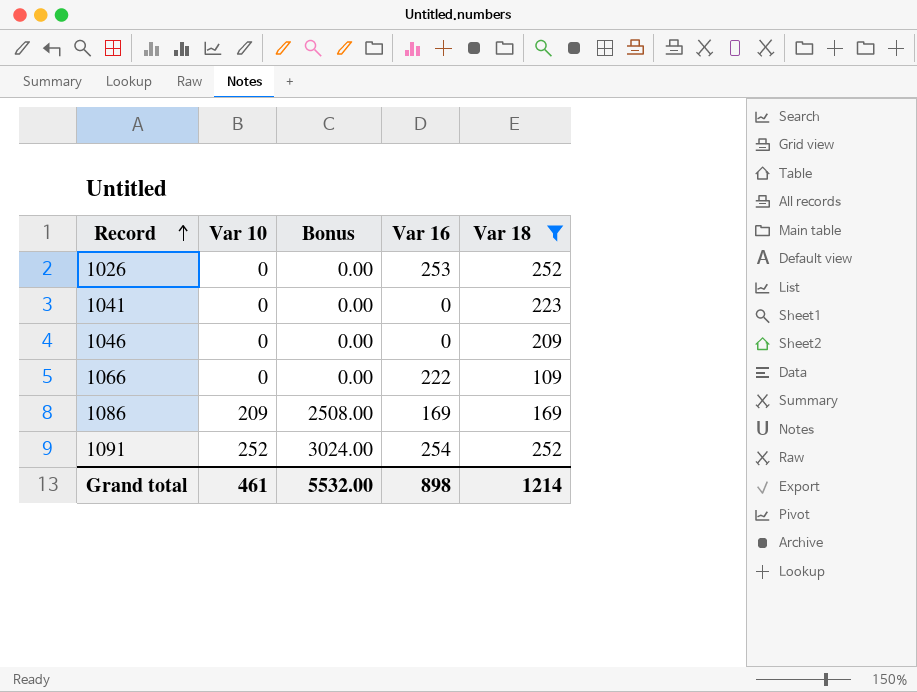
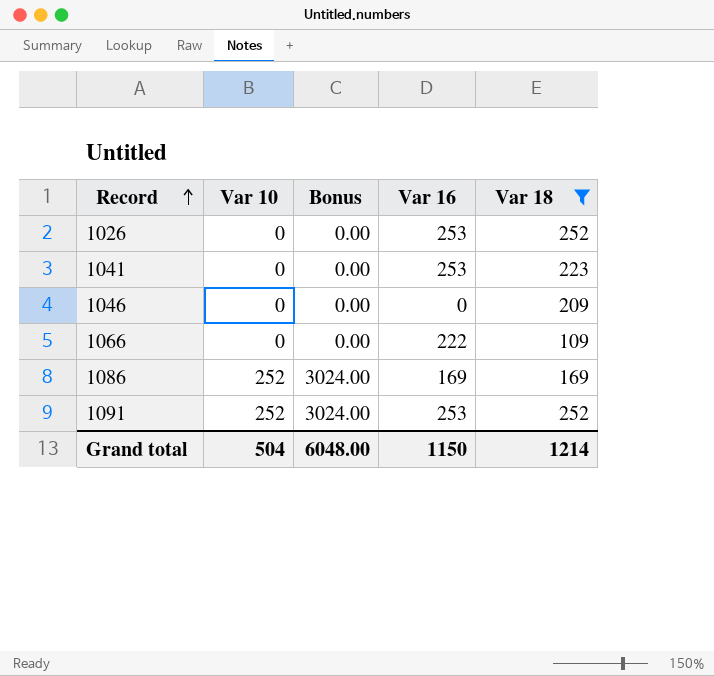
1041 | Var 16: 0 -> 253
1086 | Var 10: 209 -> 252
1086 | Bonus: 2508.00 -> 3024.00
1091 | Var 16: 254 -> 253
Grand total | Var 10: 461 -> 504
Grand total | Bonus: 5532.00 -> 6048.00
Grand total | Var 16: 898 -> 1150

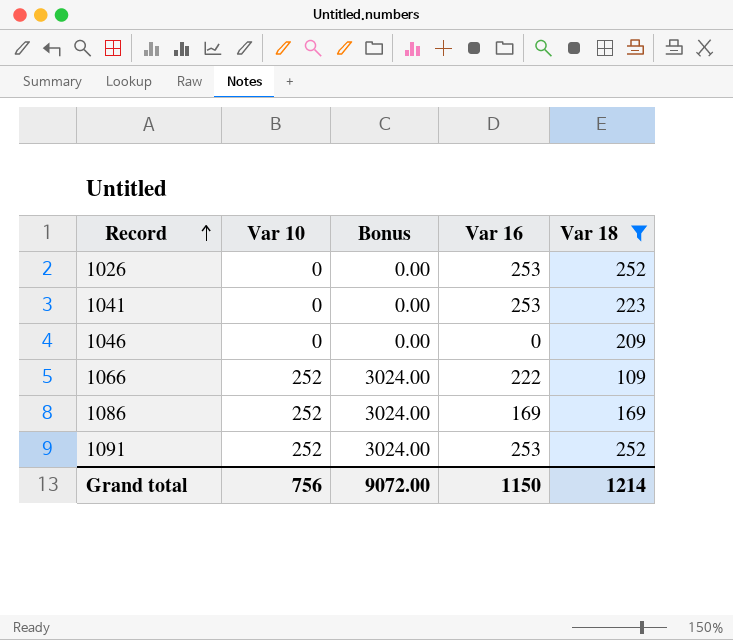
1066 | Var 10: 0 -> 252
1066 | Bonus: 0.00 -> 3024.00
Grand total | Var 10: 504 -> 756
Grand total | Bonus: 6048.00 -> 9072.00

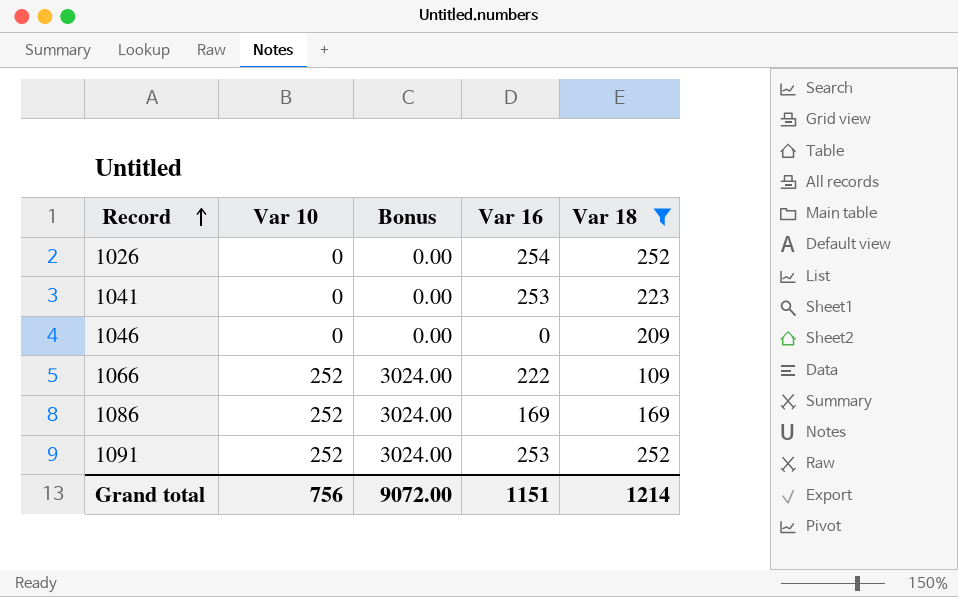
1026 | Var 16: 253 -> 254
Grand total | Var 16: 1150 -> 1151

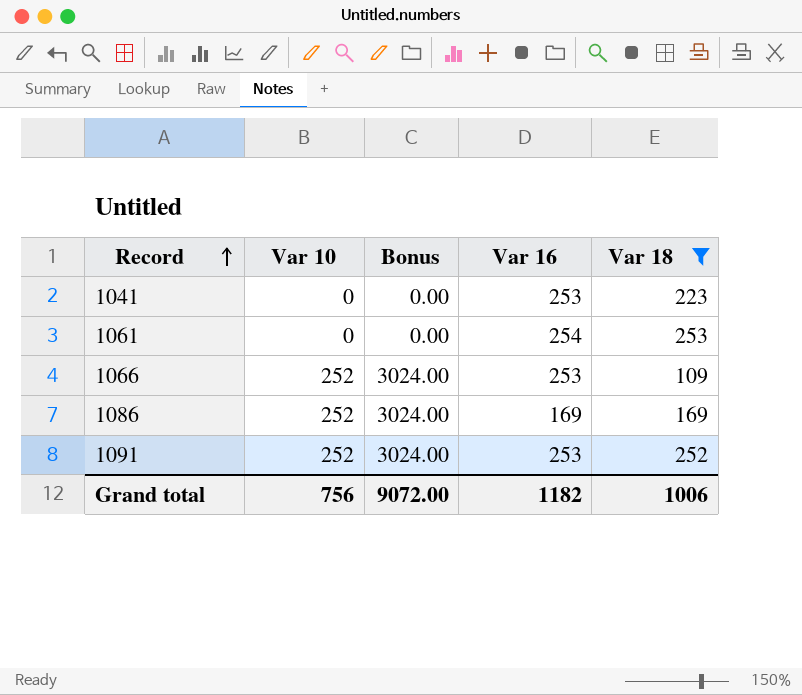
row 1026: 0 | 0.00 | 254 | 252 -> none
row 1046: 0 | 0.00 | 0 | 209 -> none
row 1061: none -> 0 | 0.00 | 254 | 253
1066 | Var 16: 222 -> 253
Grand total | Var 16: 1151 -> 1182
Grand total | Var 18: 1214 -> 1006

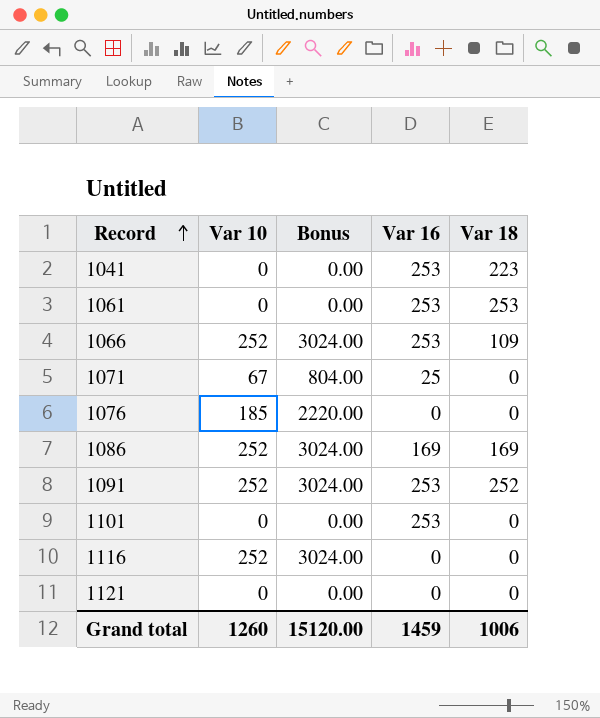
filter: Var 18 != 0 -> none
1061 | Var 16: 254 -> 253
Grand total | Var 10: 756 -> 1260
Grand total | Bonus: 9072.00 -> 15120.00
Grand total | Var 16: 1182 -> 1459

